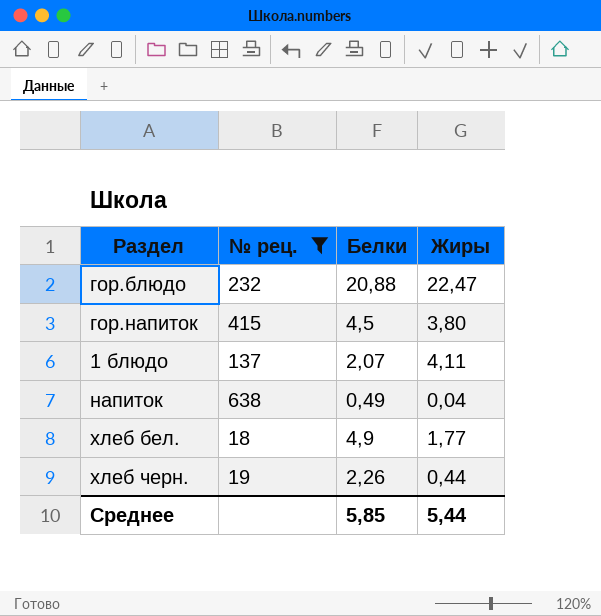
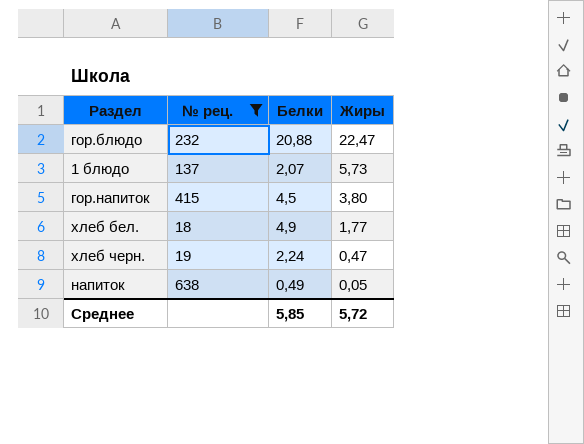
row order: none -> Жиры descending
1 блюдо | Жиры: 4,11 -> 5,73
хлеб черн. | Белки: 2,26 -> 2,24
хлеб черн. | Жиры: 0,44 -> 0,47
напиток | Жиры: 0,04 -> 0,05
Среднее | Жиры: 5,44 -> 5,72

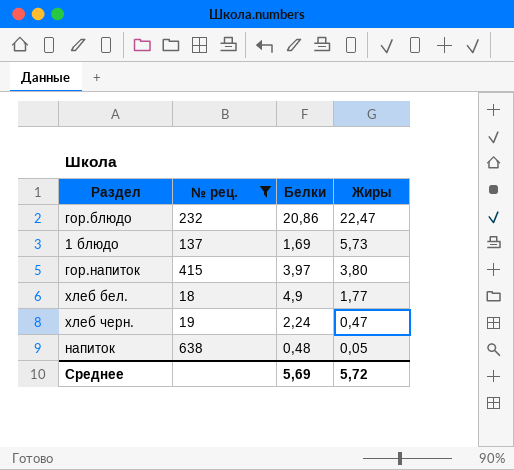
гор.блюдо | Белки: 20,88 -> 20,86
1 блюдо | Белки: 2,07 -> 1,69
гор.напиток | Белки: 4,5 -> 3,97
напиток | Белки: 0,49 -> 0,48
Среднее | Белки: 5,85 -> 5,69

